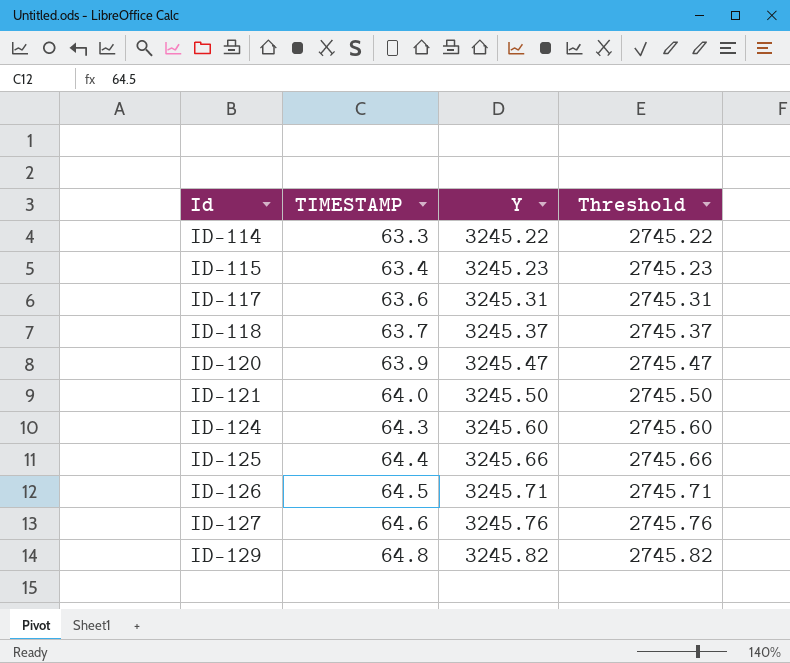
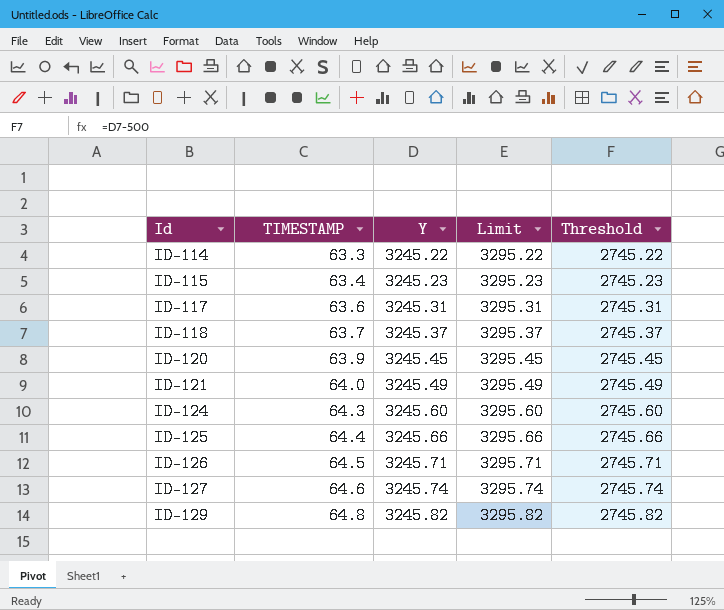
column Limit | formula: none -> [Y] + 50
ID-120 | Y: 3245.47 -> 3245.45
ID-120 | Threshold: 2745.47 -> 2745.45
ID-121 | Y: 3245.50 -> 3245.49
ID-121 | Threshold: 2745.50 -> 2745.49
ID-127 | Y: 3245.76 -> 3245.74
ID-127 | Threshold: 2745.76 -> 2745.74

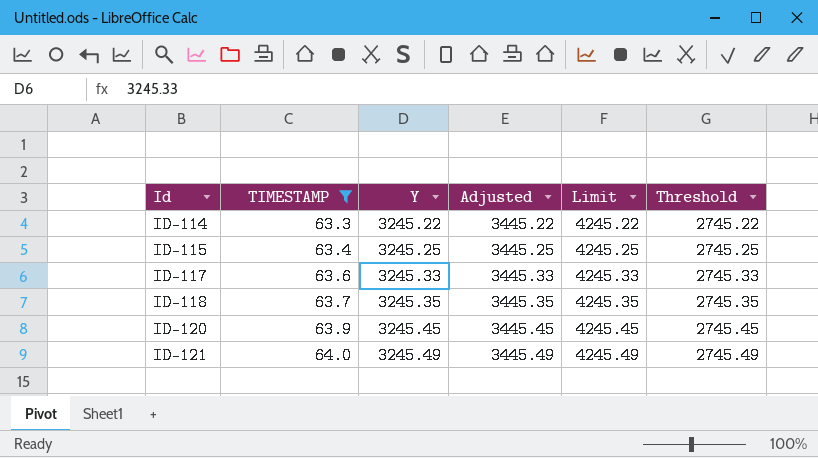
filter: none -> TIMESTAMP <= 64.0
column Adjusted | formula: none -> [Y] + 200
column Limit | formula: [Y] + 50 -> [Y] + 1000
ID-115 | Y: 3245.23 -> 3245.25
ID-115 | Threshold: 2745.23 -> 2745.25
ID-117 | Y: 3245.31 -> 3245.33
ID-117 | Threshold: 2745.31 -> 2745.33
ID-118 | Y: 3245.37 -> 3245.35
ID-118 | Threshold: 2745.37 -> 2745.35

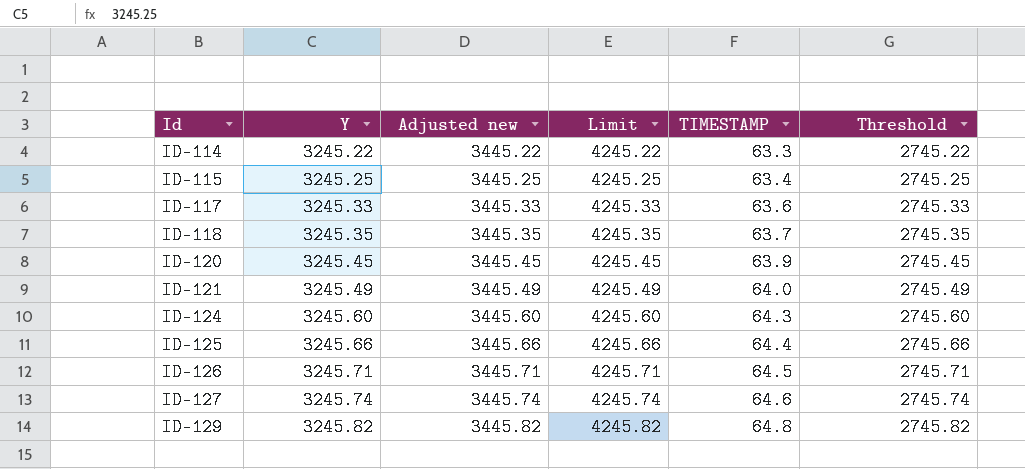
filter: TIMESTAMP <= 64.0 -> none
column name: Adjusted -> Adjusted new
column TIMESTAMP | position: 2 -> 5

